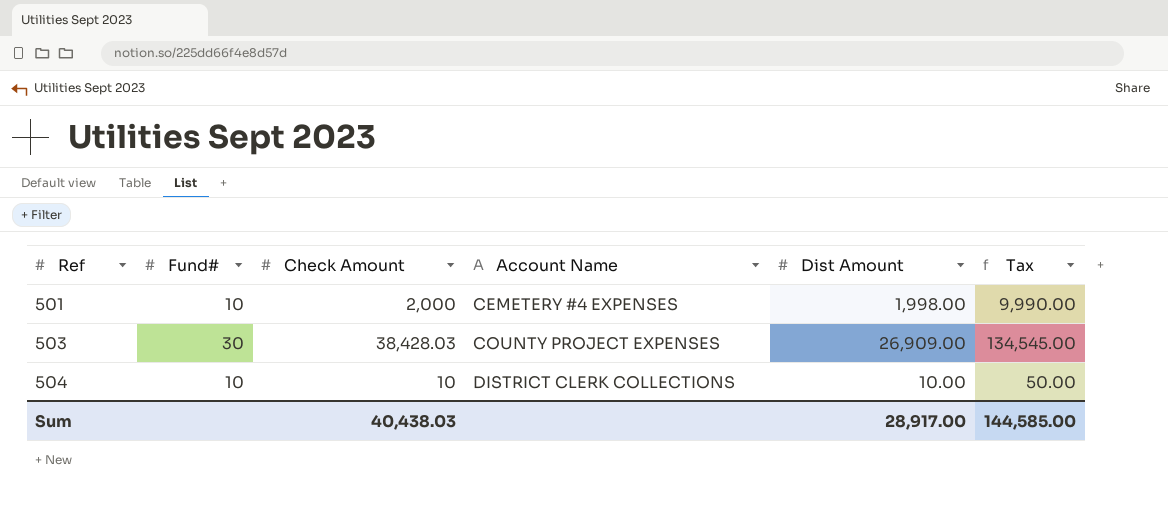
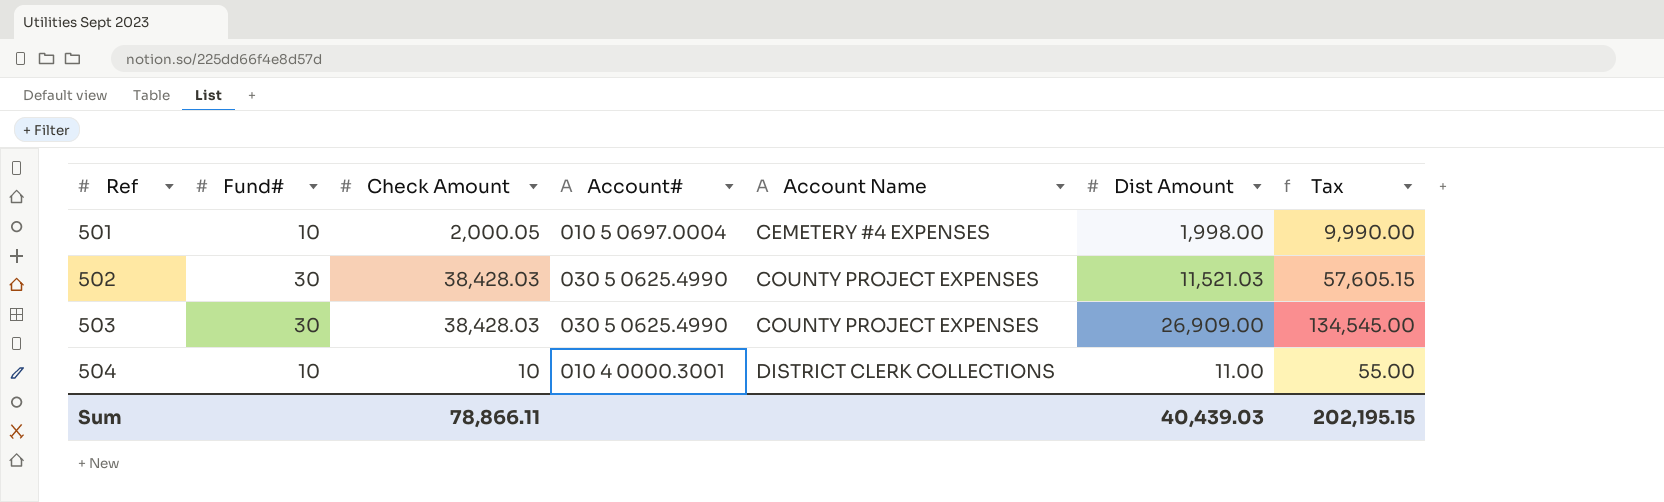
column Account# | position: none -> 4
501 | Check Amount: 2,000 -> 2,000.05
row 502: none -> 30 | 38,428.03 | 030 5 0625.4990 | COUNTY PROJECT EXPENSES | 11,521.03 | 57,605.15
504 | Dist Amount: 10.00 -> 11.00
504 | Tax: 50.00 -> 55.00
Sum | Check Amount: 40,438.03 -> 78,866.11
Sum | Dist Amount: 28,917.00 -> 40,439.03
Sum | Tax: 144,585.00 -> 202,195.15

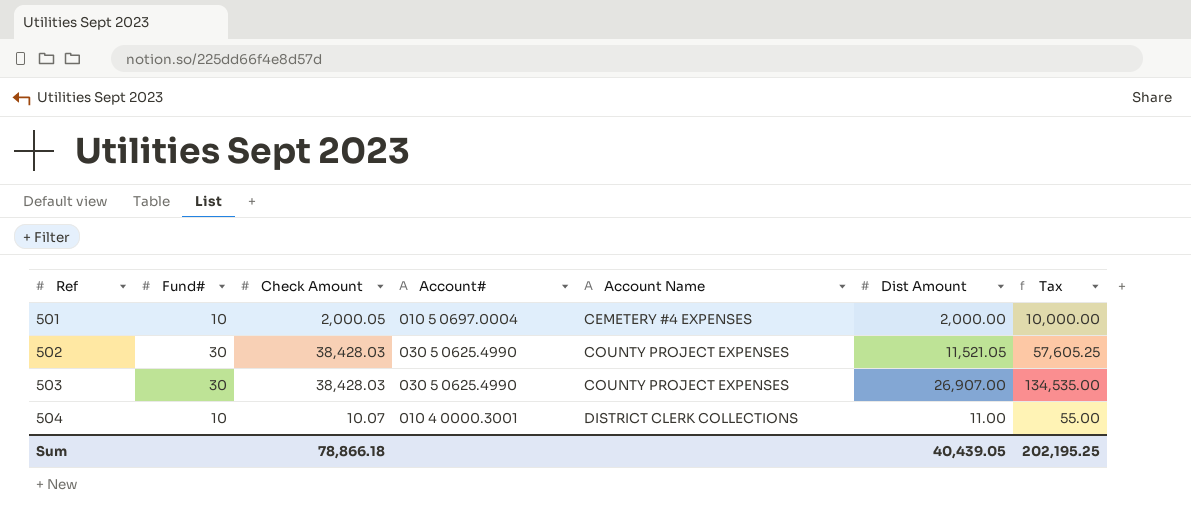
501 | Dist Amount: 1,998.00 -> 2,000.00
501 | Tax: 9,990.00 -> 10,000.00
502 | Dist Amount: 11,521.03 -> 11,521.05
502 | Tax: 57,605.15 -> 57,605.25
503 | Dist Amount: 26,909.00 -> 26,907.00
503 | Tax: 134,545.00 -> 134,535.00
504 | Check Amount: 10 -> 10.07
Sum | Check Amount: 78,866.11 -> 78,866.18
Sum | Dist Amount: 40,439.03 -> 40,439.05
Sum | Tax: 202,195.15 -> 202,195.25

